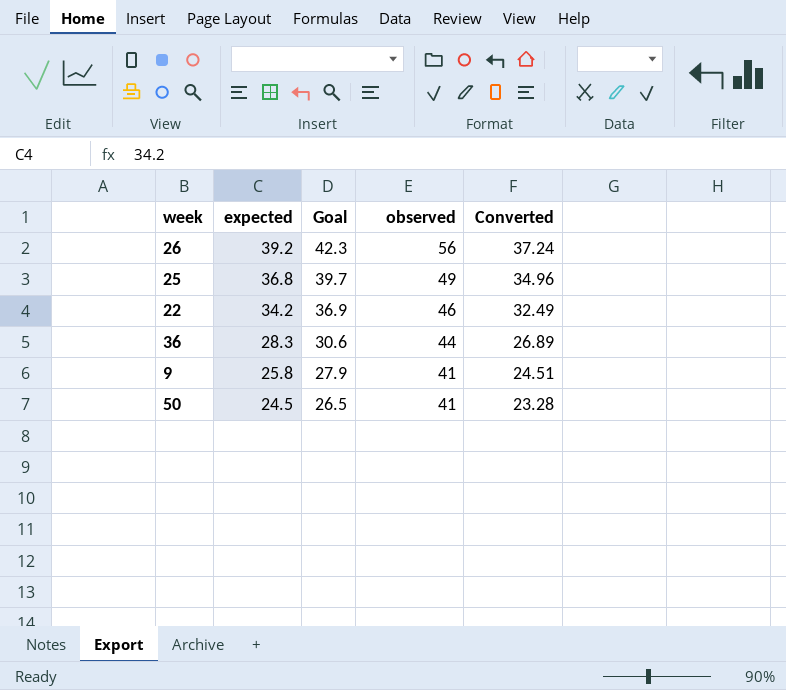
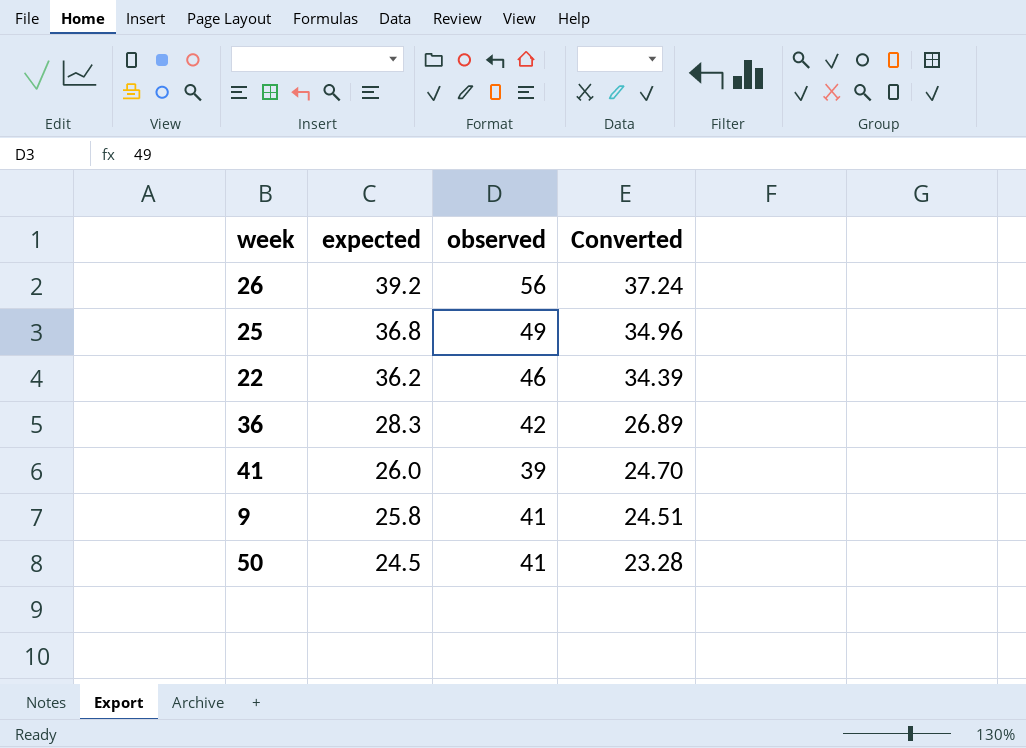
column Goal | formula: [expected] * 1.08 -> none
22 | expected: 34.2 -> 36.2
22 | Converted: 32.49 -> 34.39
36 | observed: 44 -> 42
row 41: none -> 26.0 | 39 | 24.70

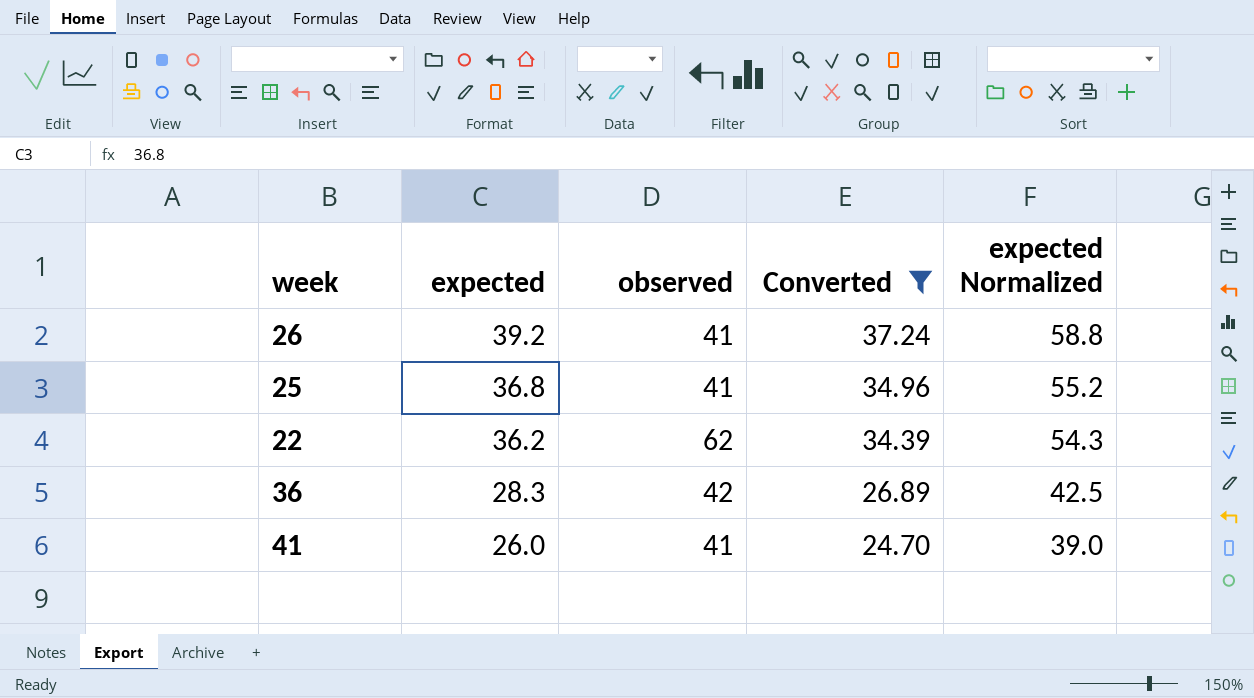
filter: none -> Converted >= 24.70
column expected Normalized | formula: none -> [expected] * 1.5
26 | observed: 56 -> 41
25 | observed: 49 -> 41
22 | observed: 46 -> 62
41 | observed: 39 -> 41

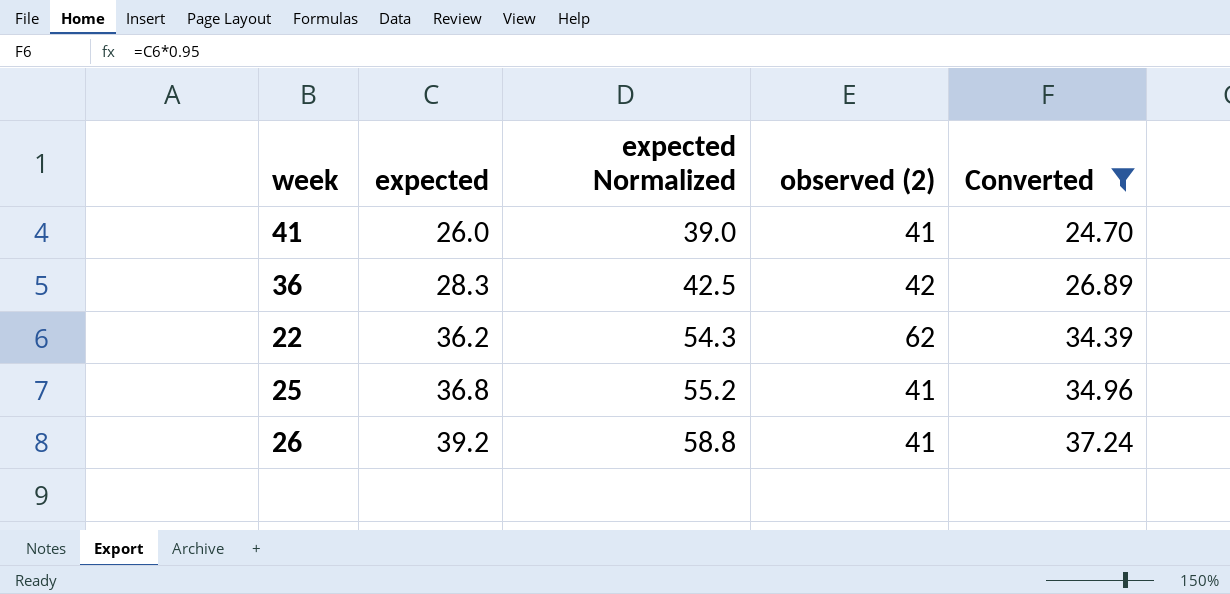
row order: expected descending -> expected ascending
column expected Normalized | position: 5 -> 3
column name: observed -> observed (2)

